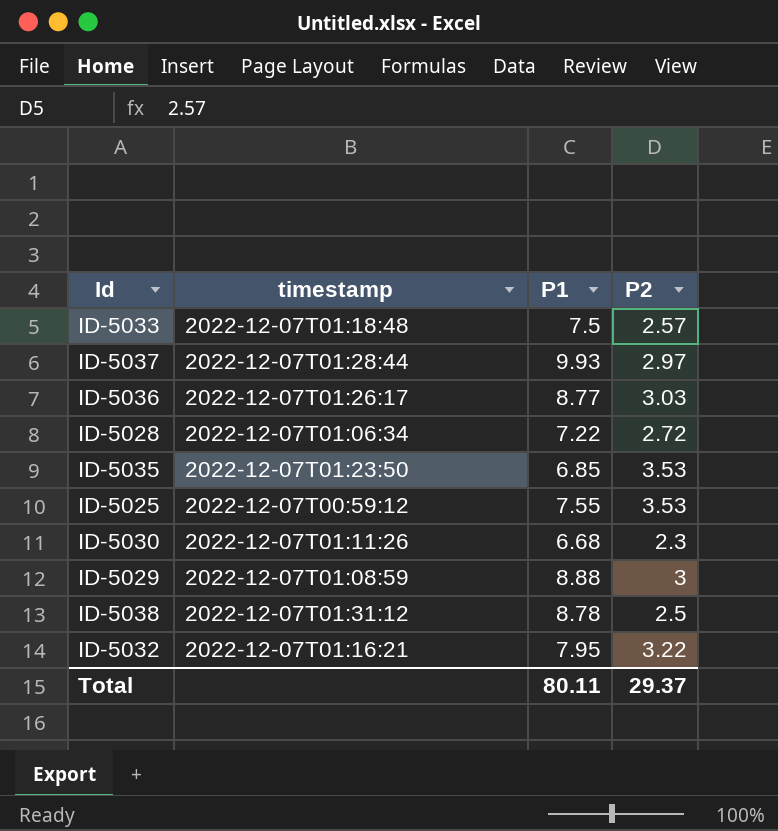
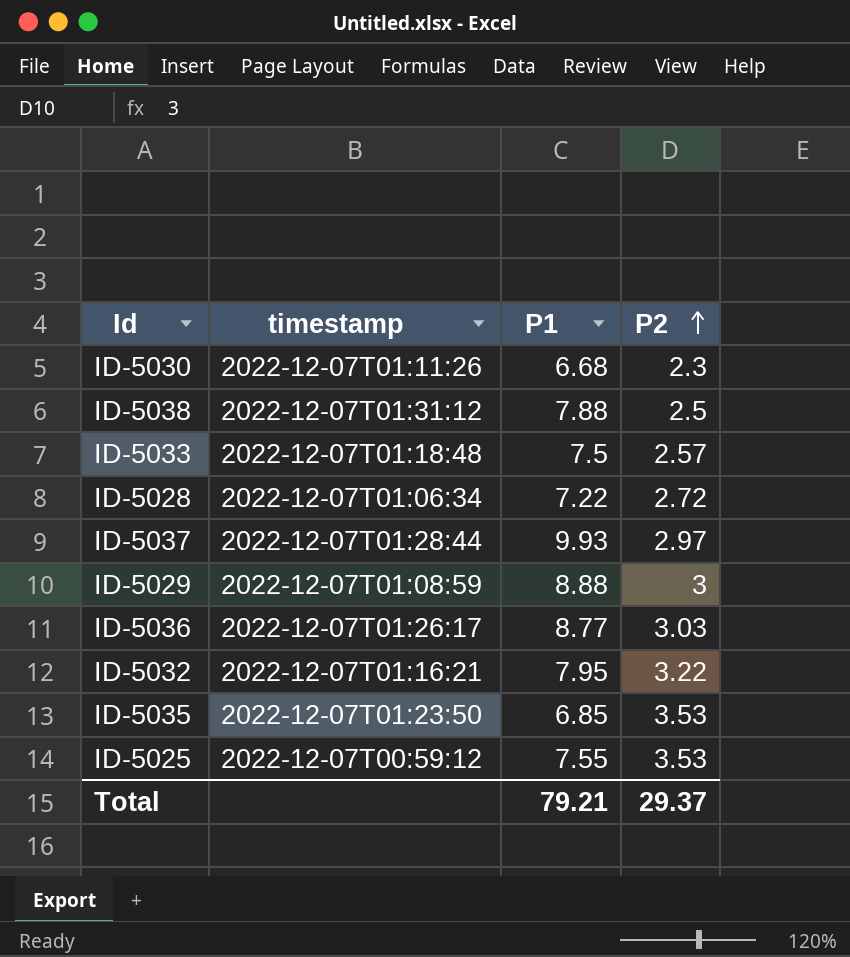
row order: none -> P2 ascending
ID-5038 | P1: 8.78 -> 7.88
Total | P1: 80.11 -> 79.21

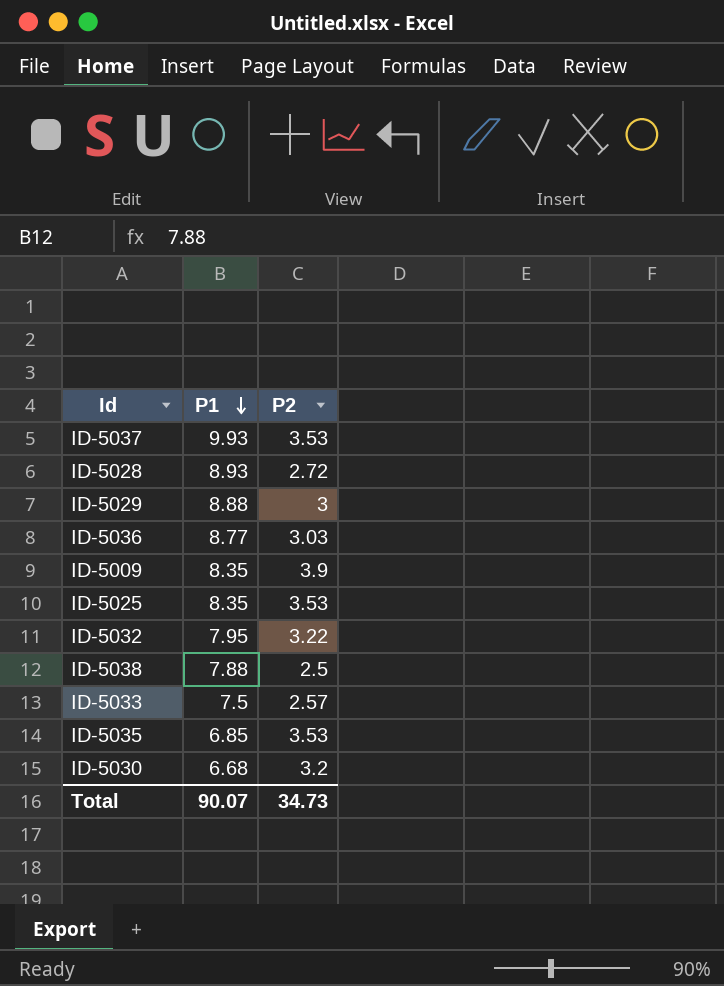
row order: P2 ascending -> P1 descending
column timestamp | position: 2 -> none
ID-5037 | P2: 2.97 -> 3.53
ID-5028 | P1: 7.22 -> 8.93
row ID-5009: none -> 8.35 | 3.9
ID-5025 | P1: 7.55 -> 8.35
ID-5030 | P2: 2.3 -> 3.2
Total | P1: 79.21 -> 90.07
Total | P2: 29.37 -> 34.73

